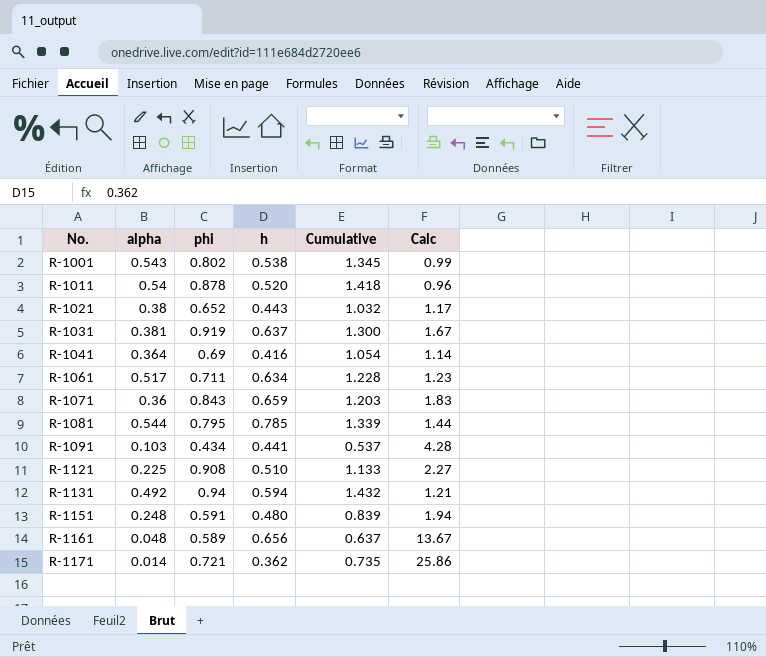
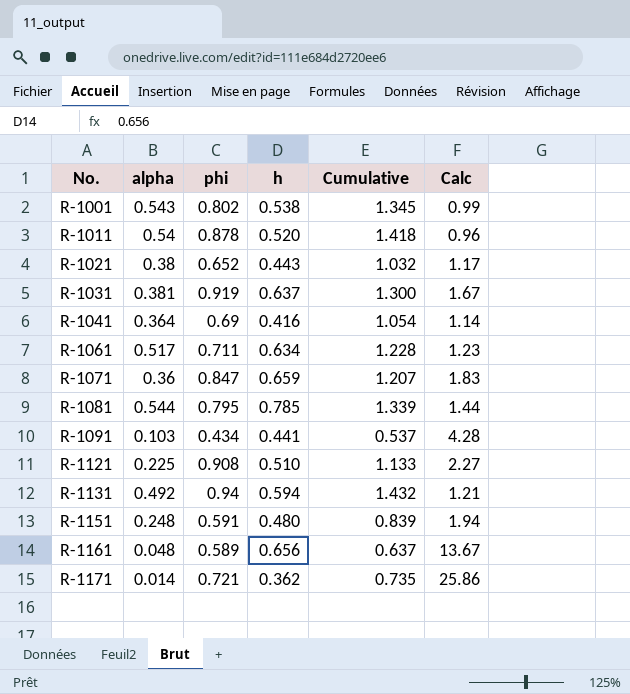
R-1071 | phi: 0.843 -> 0.847
R-1071 | Cumulative: 1.203 -> 1.207

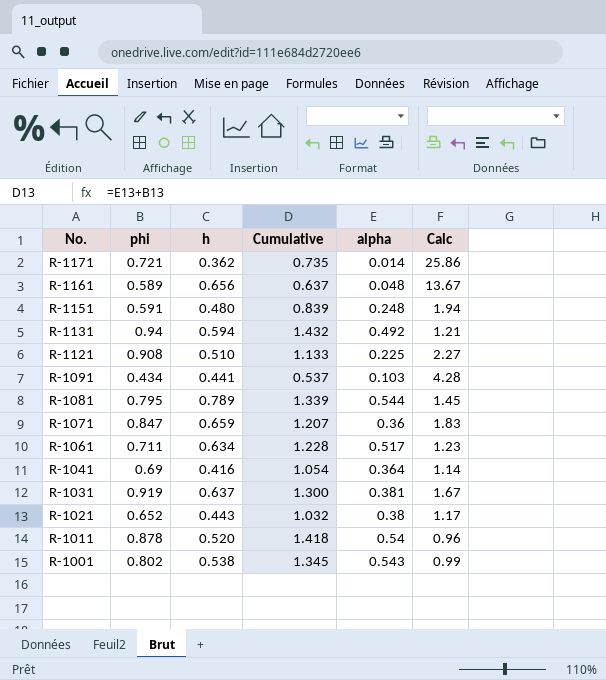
row order: No. ascending -> No. descending
column alpha | position: 2 -> 5
R-1081 | h: 0.785 -> 0.789
R-1081 | Calc: 1.44 -> 1.45

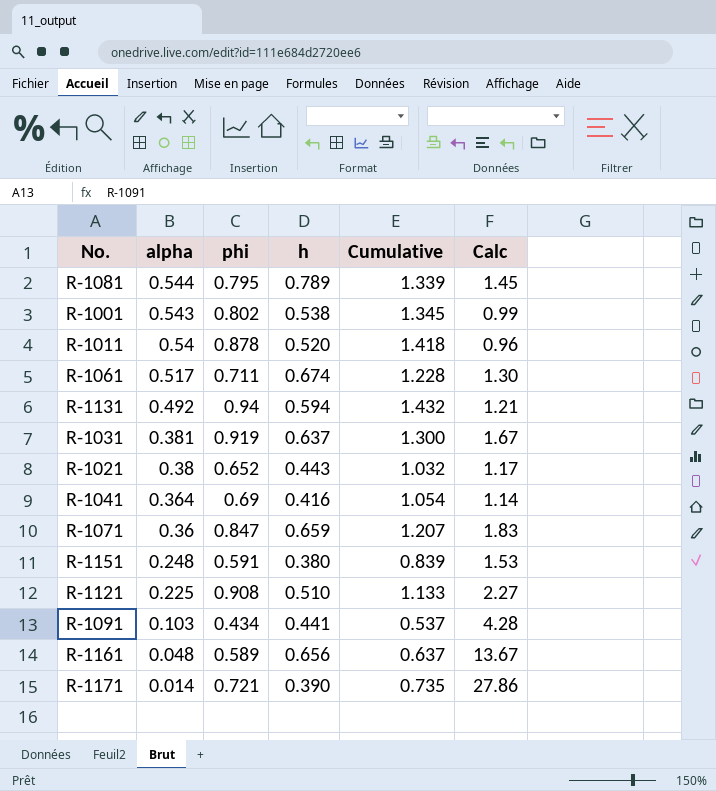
row order: No. descending -> alpha descending
column alpha | position: 5 -> 2
R-1061 | h: 0.634 -> 0.674
R-1061 | Calc: 1.23 -> 1.30
R-1151 | h: 0.480 -> 0.380
R-1151 | Calc: 1.94 -> 1.53
R-1171 | h: 0.362 -> 0.390
R-1171 | Calc: 25.86 -> 27.86

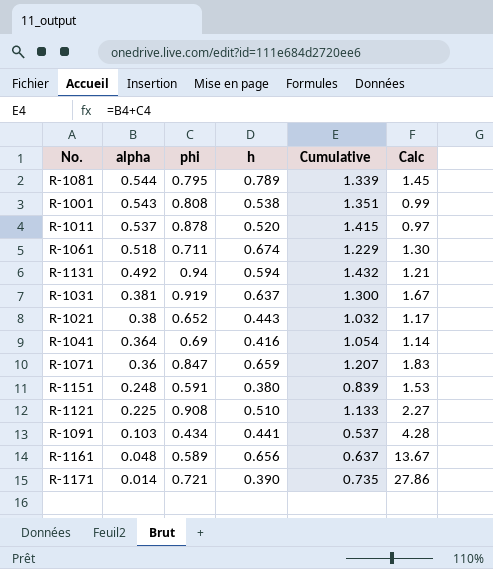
R-1001 | phi: 0.802 -> 0.808
R-1001 | Cumulative: 1.345 -> 1.351
R-1011 | alpha: 0.54 -> 0.537
R-1011 | Cumulative: 1.418 -> 1.415
R-1011 | Calc: 0.96 -> 0.97
R-1061 | alpha: 0.517 -> 0.518
R-1061 | Cumulative: 1.228 -> 1.229

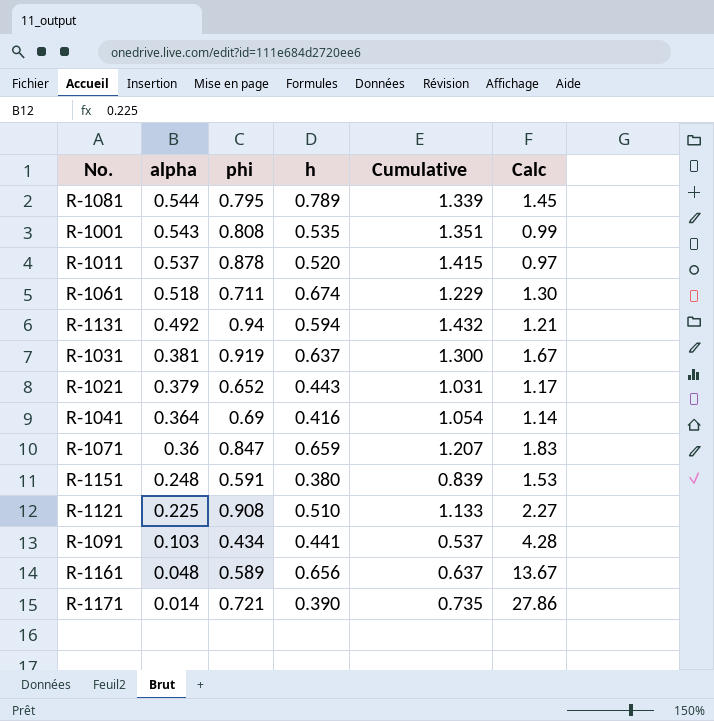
R-1001 | h: 0.538 -> 0.535
R-1021 | alpha: 0.38 -> 0.379
R-1021 | Cumulative: 1.032 -> 1.031

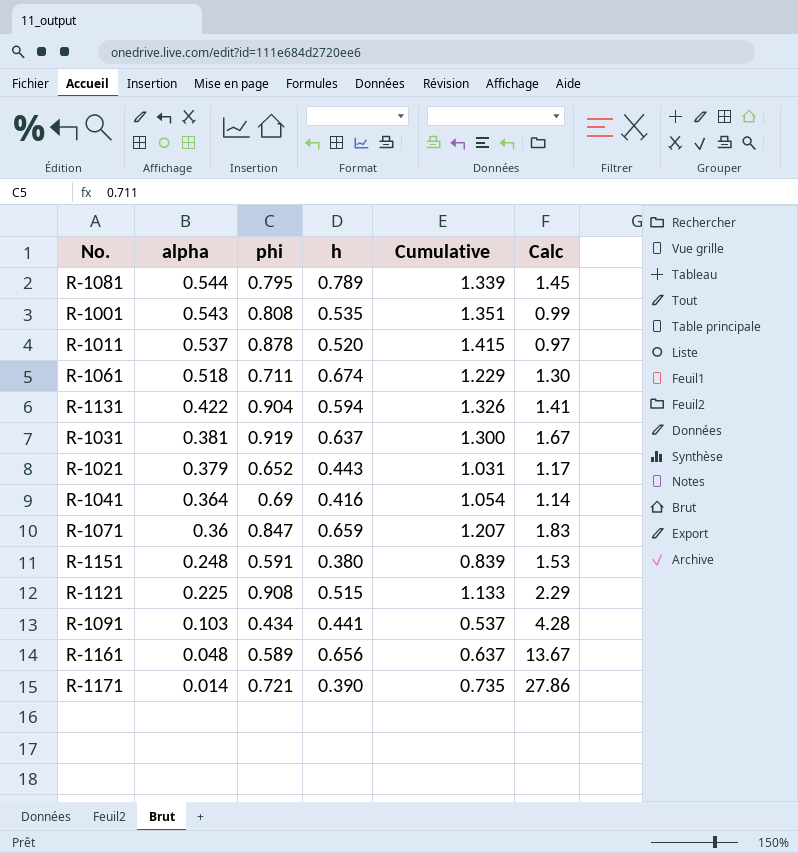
R-1131 | alpha: 0.492 -> 0.422
R-1131 | phi: 0.94 -> 0.904
R-1131 | Cumulative: 1.432 -> 1.326
R-1131 | Calc: 1.21 -> 1.41
R-1121 | h: 0.510 -> 0.515
R-1121 | Calc: 2.27 -> 2.29

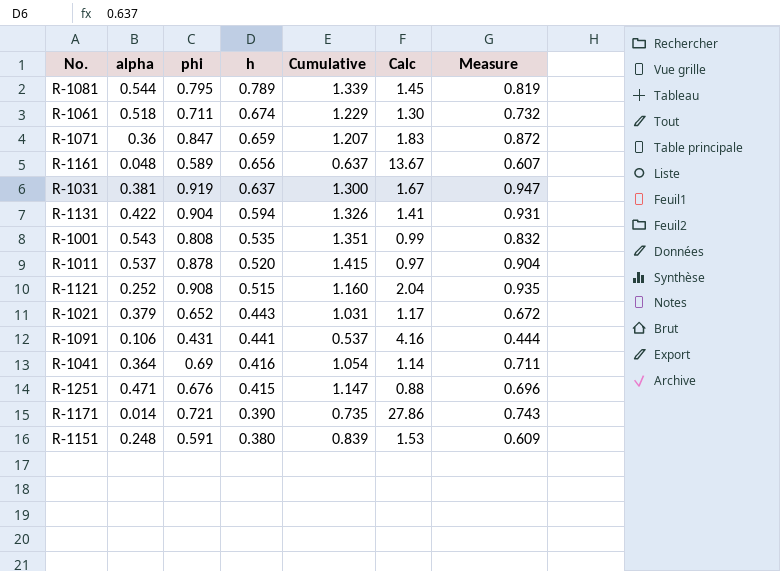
row order: alpha descending -> h descending
column Measure | formula: none -> [phi] * 1.03
R-1121 | alpha: 0.225 -> 0.252
R-1121 | Cumulative: 1.133 -> 1.160
R-1121 | Calc: 2.29 -> 2.04
R-1091 | alpha: 0.103 -> 0.106
R-1091 | phi: 0.434 -> 0.431
R-1091 | Calc: 4.28 -> 4.16
row R-1251: none -> 0.471 | 0.676 | 0.415 | 1.147 | 0.88 | 0.696

